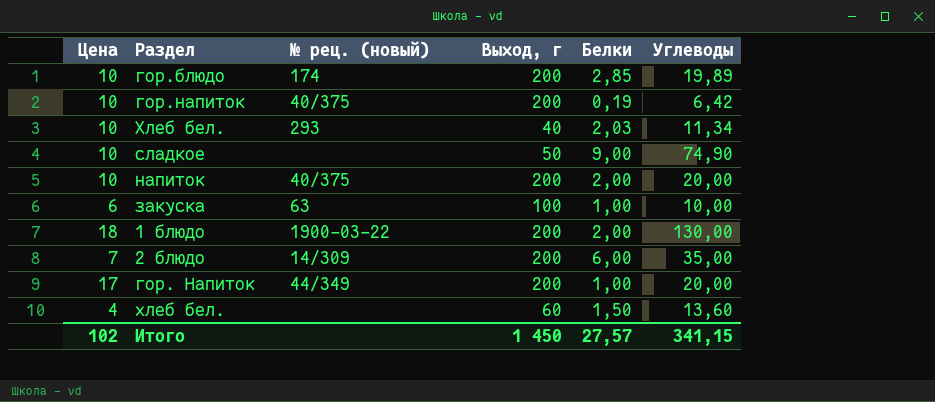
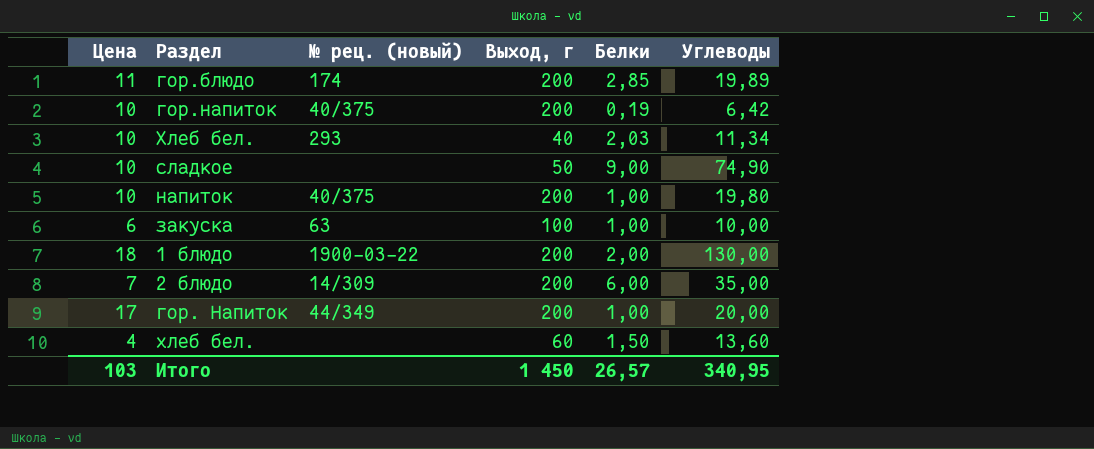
гор.блюдо | Цена: 10 -> 11
напиток | Белки: 2,00 -> 1,00
напиток | Углеводы: 20,00 -> 19,80
Итого | Цена: 102 -> 103
Итого | Белки: 27,57 -> 26,57
Итого | Углеводы: 341,15 -> 340,95

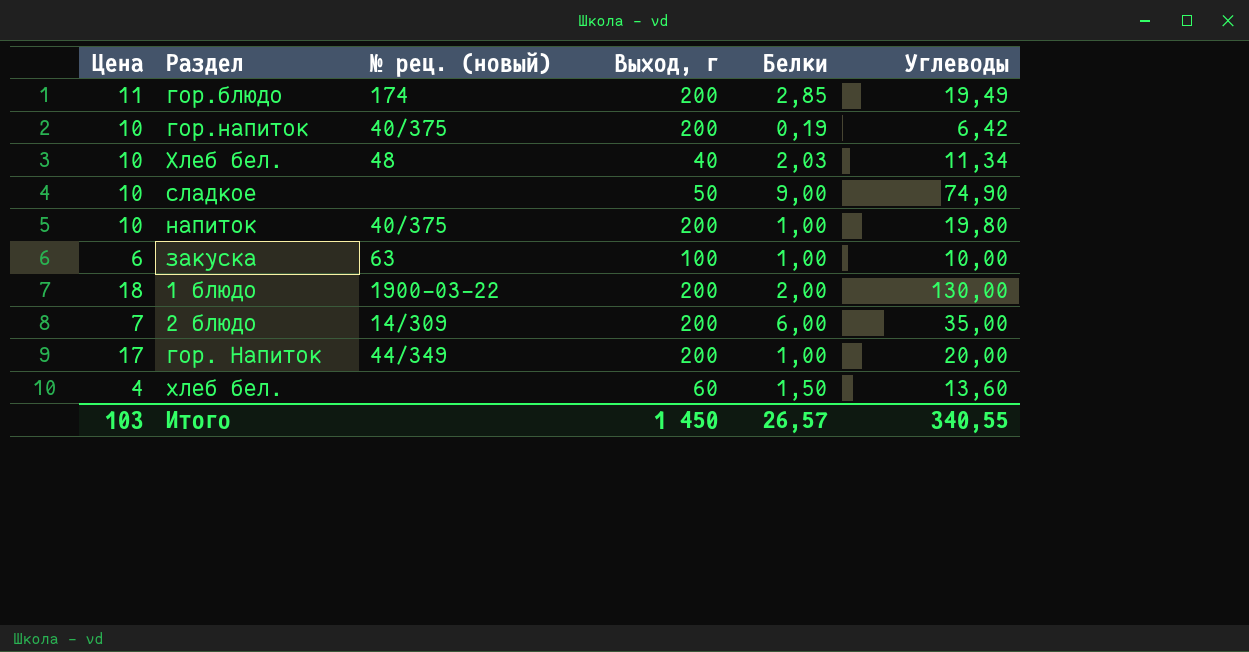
гор.блюдо | Углеводы: 19,89 -> 19,49
Хлеб бел. | № рец. (новый): 293 -> 48
Итого | Углеводы: 340,95 -> 340,55

